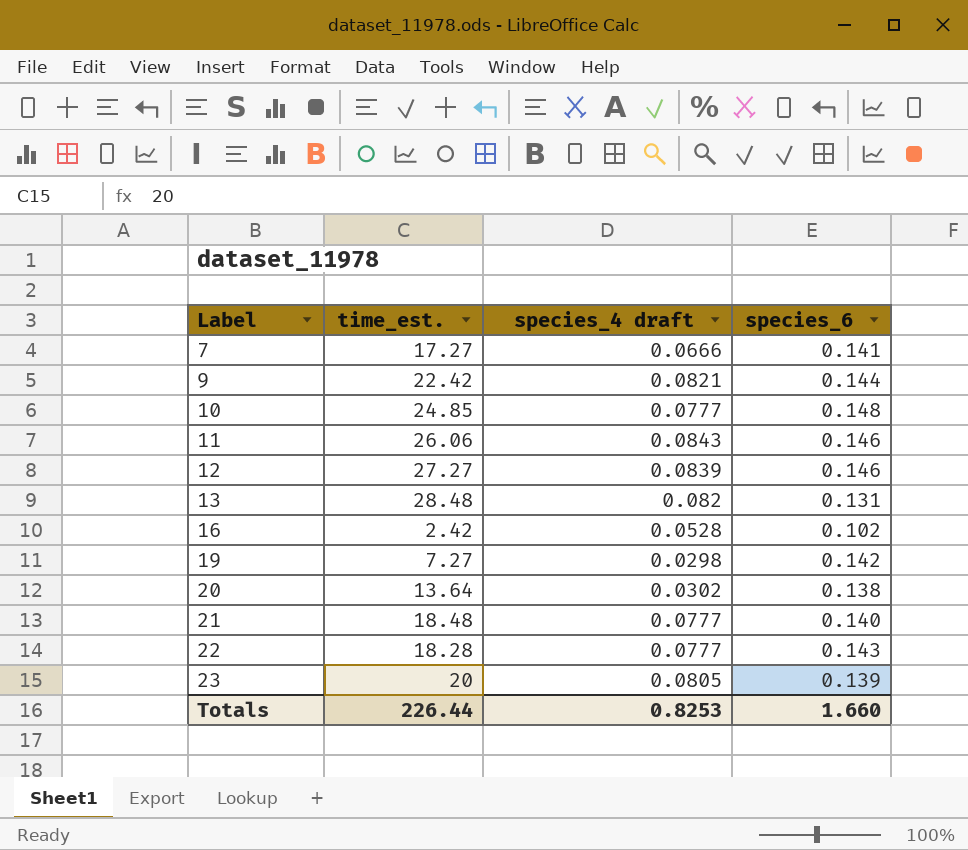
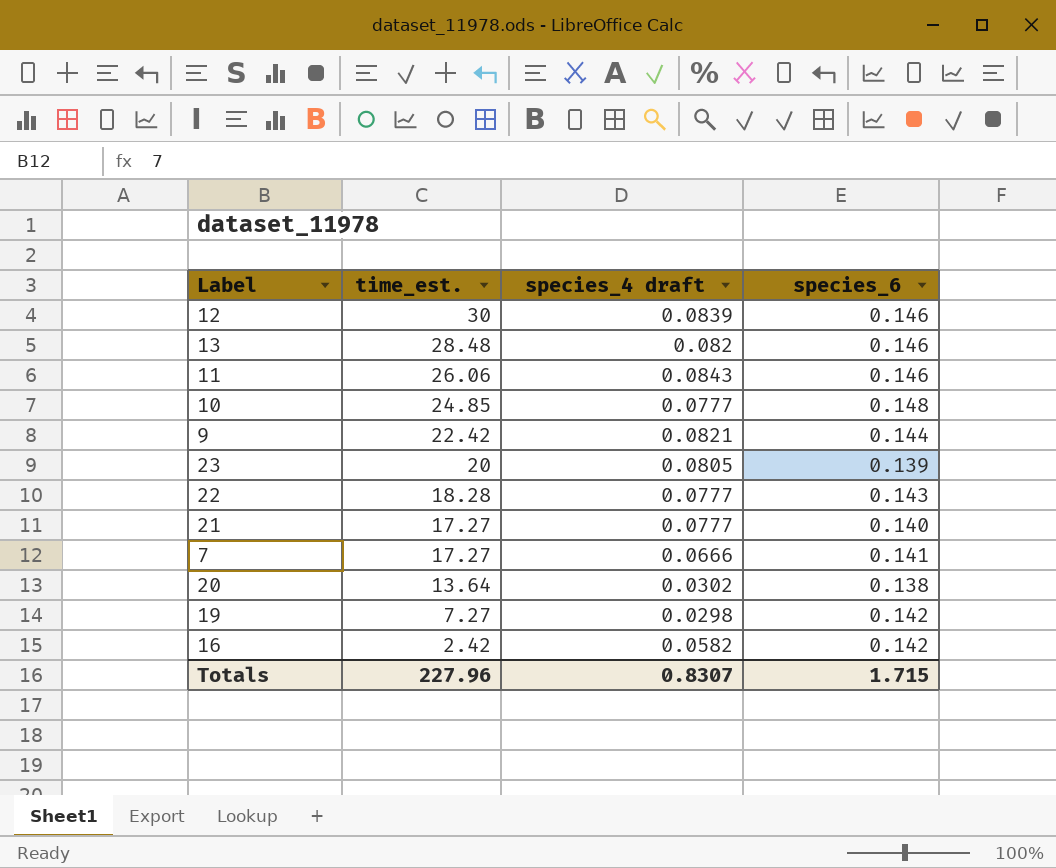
row order: Label ascending -> time_est. descending
12 | time_est.: 27.27 -> 30
13 | species_6: 0.131 -> 0.146
21 | time_est.: 18.48 -> 17.27
16 | species_4 draft: 0.0528 -> 0.0582
16 | species_6: 0.102 -> 0.142
Totals | time_est.: 226.44 -> 227.96
Totals | species_4 draft: 0.8253 -> 0.8307
Totals | species_6: 1.660 -> 1.715

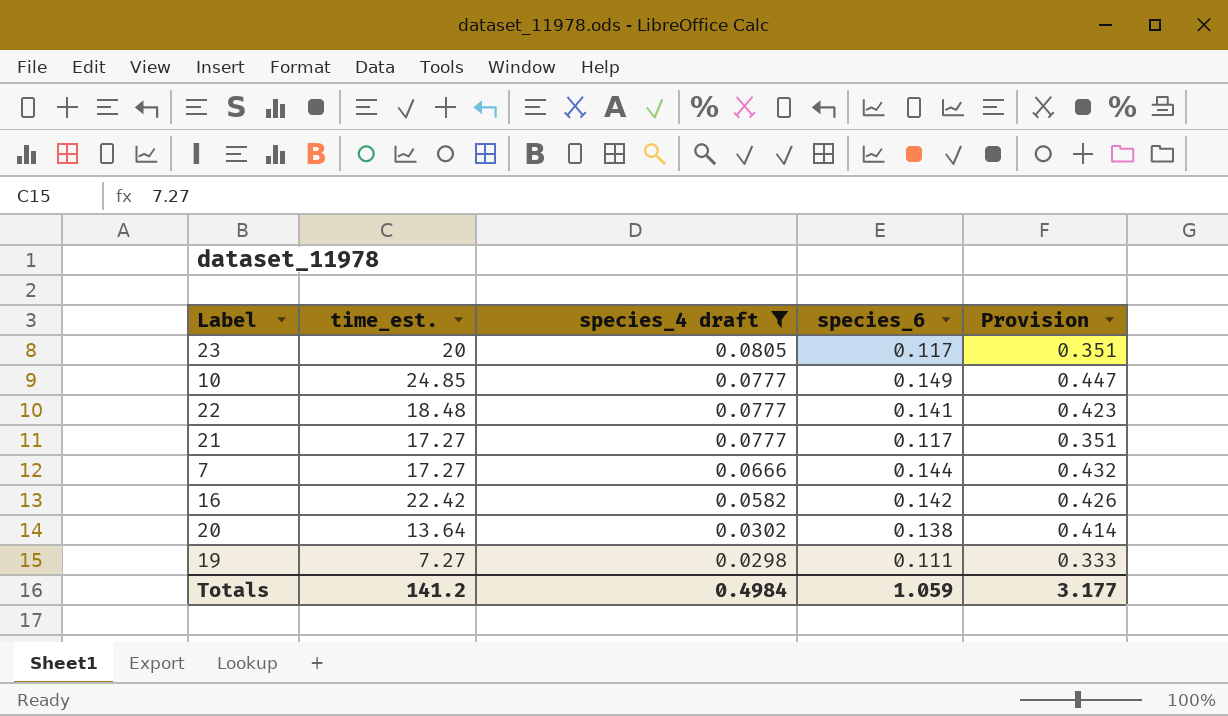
filter: none -> species_4 draft <= 0.0805
row order: time_est. descending -> species_4 draft descending
column Provision | formula: none -> [species_6] * 3
23 | species_6: 0.139 -> 0.117
10 | species_6: 0.148 -> 0.149
22 | time_est.: 18.28 -> 18.48
22 | species_6: 0.143 -> 0.141
21 | species_6: 0.140 -> 0.117
7 | species_6: 0.141 -> 0.144
16 | time_est.: 2.42 -> 22.42
19 | species_6: 0.142 -> 0.111
Totals | time_est.: 227.96 -> 141.2
Totals | species_4 draft: 0.8307 -> 0.4984
Totals | species_6: 1.715 -> 1.059

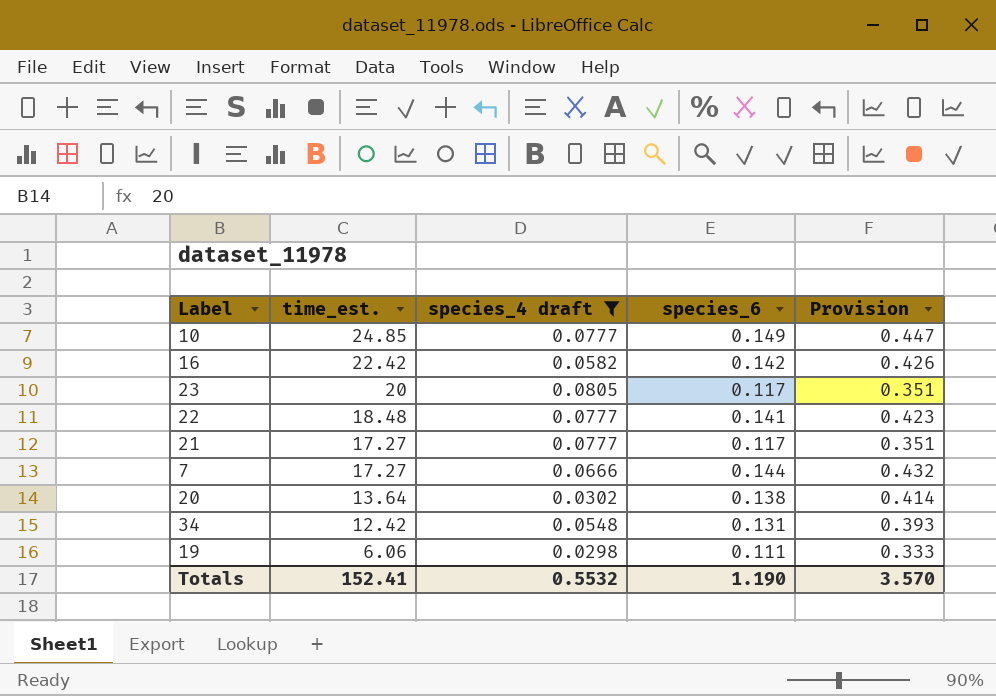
row order: species_4 draft descending -> time_est. descending
row 34: none -> 12.42 | 0.0548 | 0.131 | 0.393
19 | time_est.: 7.27 -> 6.06
Totals | time_est.: 141.2 -> 152.41
Totals | species_4 draft: 0.4984 -> 0.5532
Totals | species_6: 1.059 -> 1.190
Totals | Provision: 3.177 -> 3.570

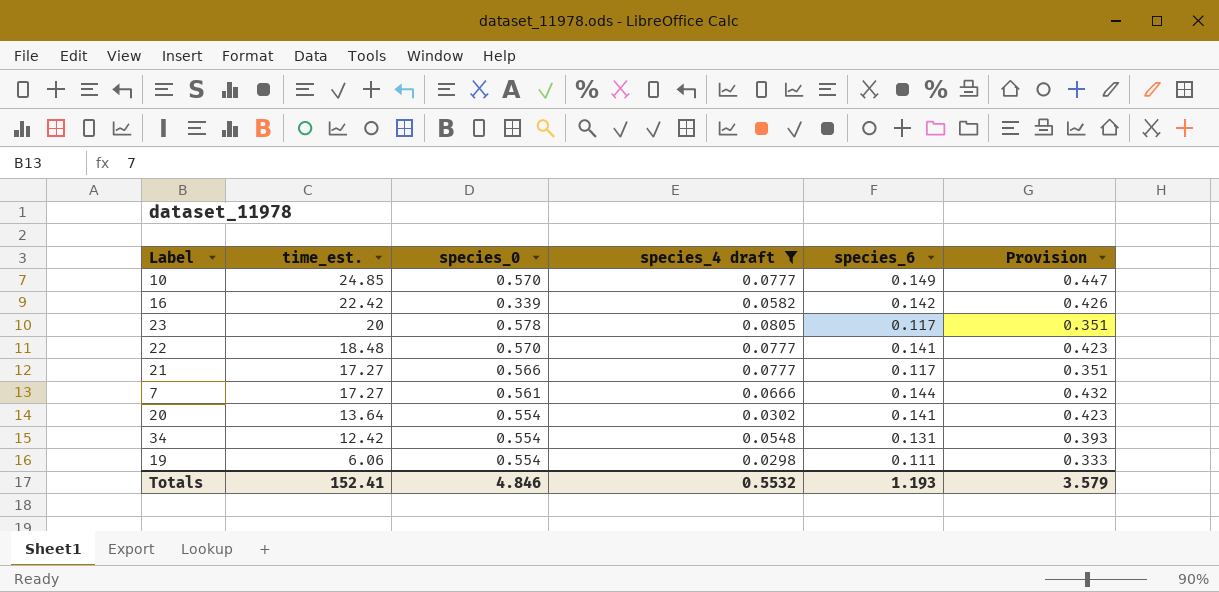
column species_0 | position: none -> 3
20 | species_6: 0.138 -> 0.141
20 | Provision: 0.414 -> 0.423
Totals | species_6: 1.190 -> 1.193
Totals | Provision: 3.570 -> 3.579

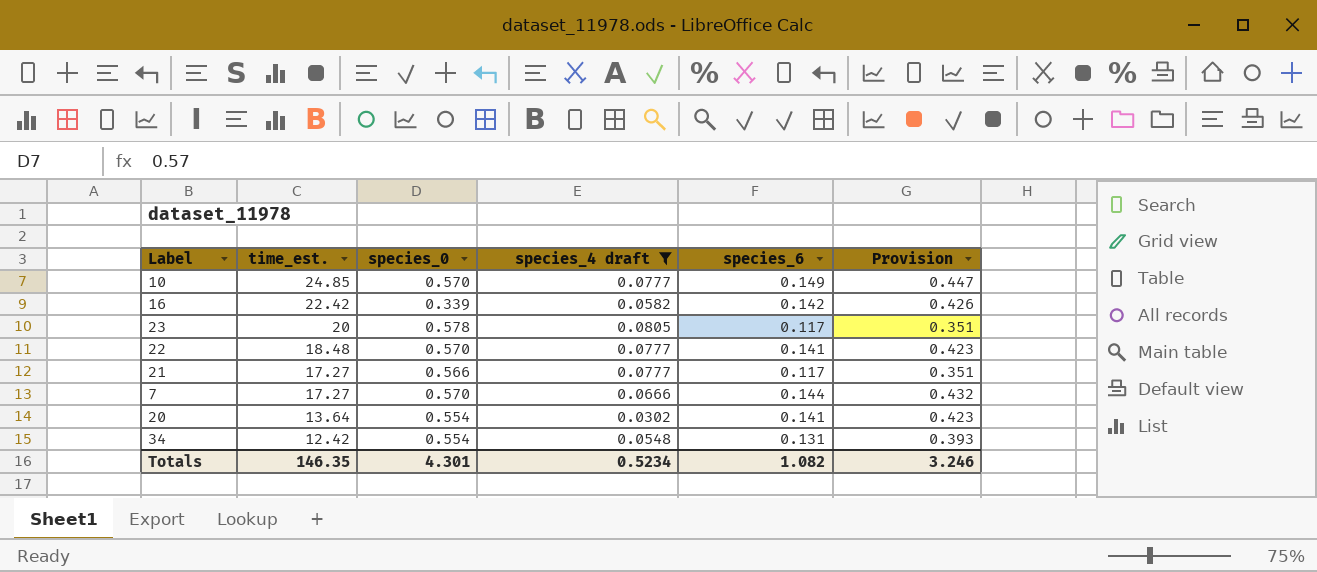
row 19: 6.06 | 0.554 | 0.0298 | 0.111 | 0.333 -> none
7 | species_0: 0.561 -> 0.570
Totals | time_est.: 152.41 -> 146.35
Totals | species_0: 4.846 -> 4.301
Totals | species_4 draft: 0.5532 -> 0.5234
Totals | species_6: 1.193 -> 1.082
Totals | Provision: 3.579 -> 3.246

